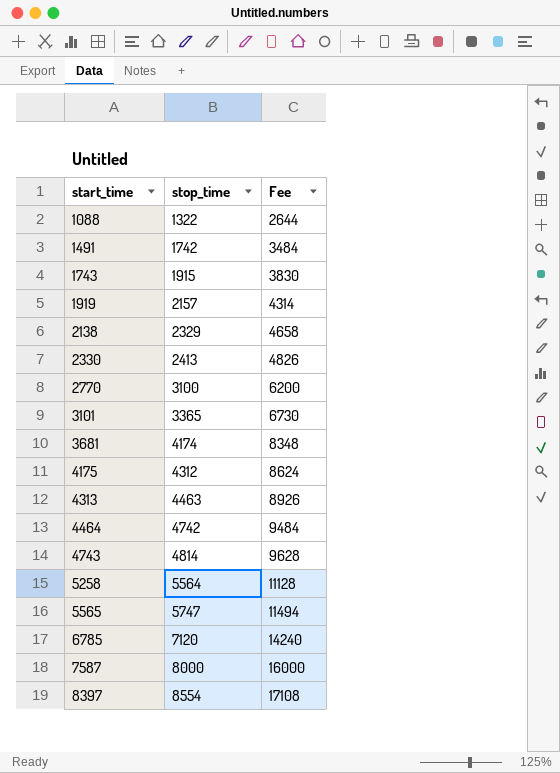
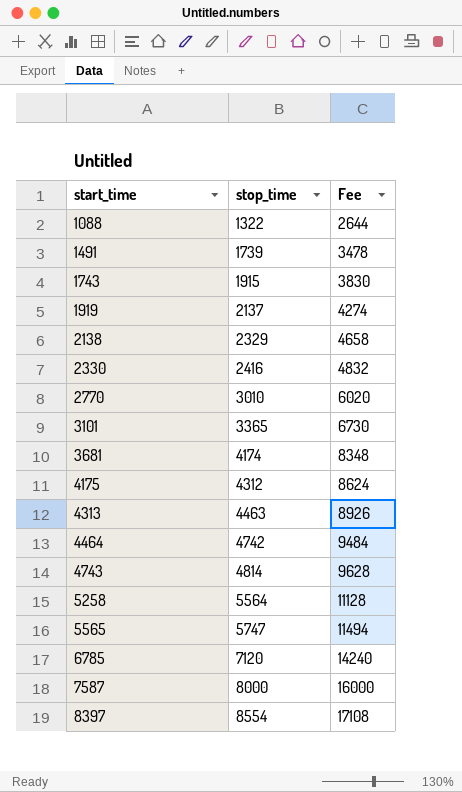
1491 | stop_time: 1742 -> 1739
1491 | Fee: 3484 -> 3478
1919 | stop_time: 2157 -> 2137
1919 | Fee: 4314 -> 4274
2330 | stop_time: 2413 -> 2416
2330 | Fee: 4826 -> 4832
2770 | stop_time: 3100 -> 3010
2770 | Fee: 6200 -> 6020

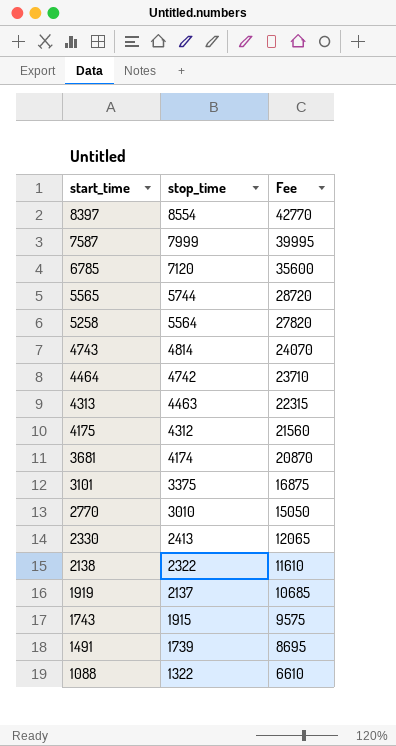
row order: start_time ascending -> start_time descending
column Fee | formula: [stop_time] * 2 -> [stop_time] * 5
7587 | stop_time: 8000 -> 7999
5565 | stop_time: 5747 -> 5744
3101 | stop_time: 3365 -> 3375
2330 | stop_time: 2416 -> 2413
2138 | stop_time: 2329 -> 2322

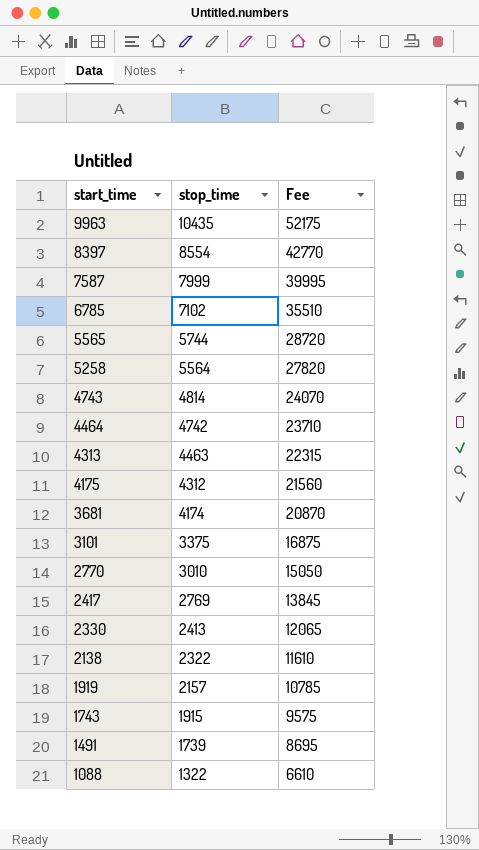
row 9963: none -> 10435 | 52175
6785 | stop_time: 7120 -> 7102
6785 | Fee: 35600 -> 35510
row 2417: none -> 2769 | 13845
1919 | stop_time: 2137 -> 2157
1919 | Fee: 10685 -> 10785

